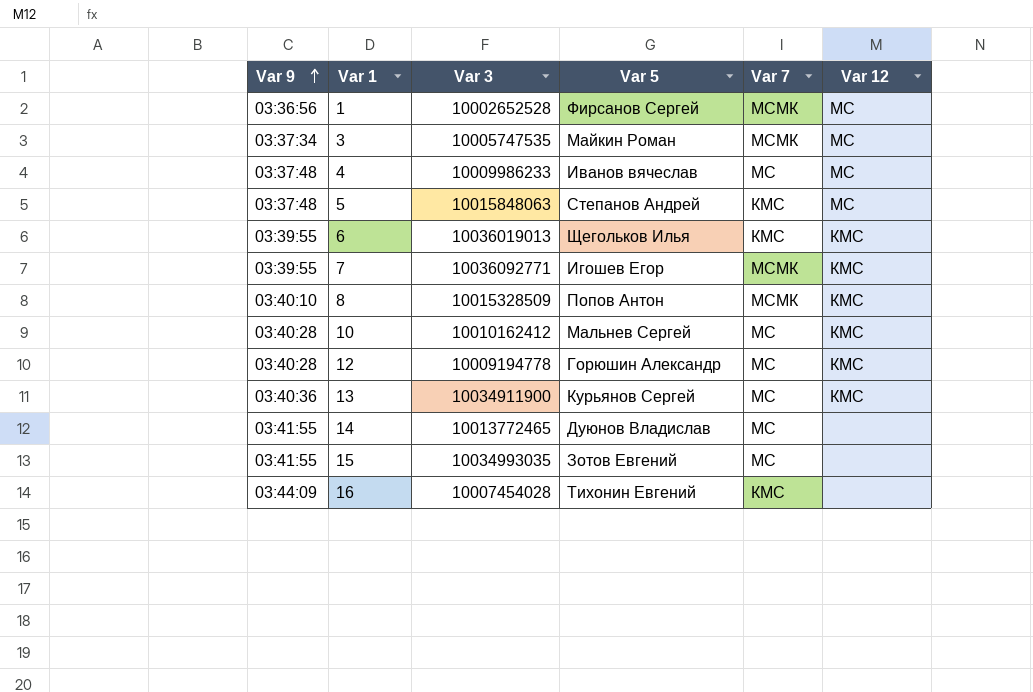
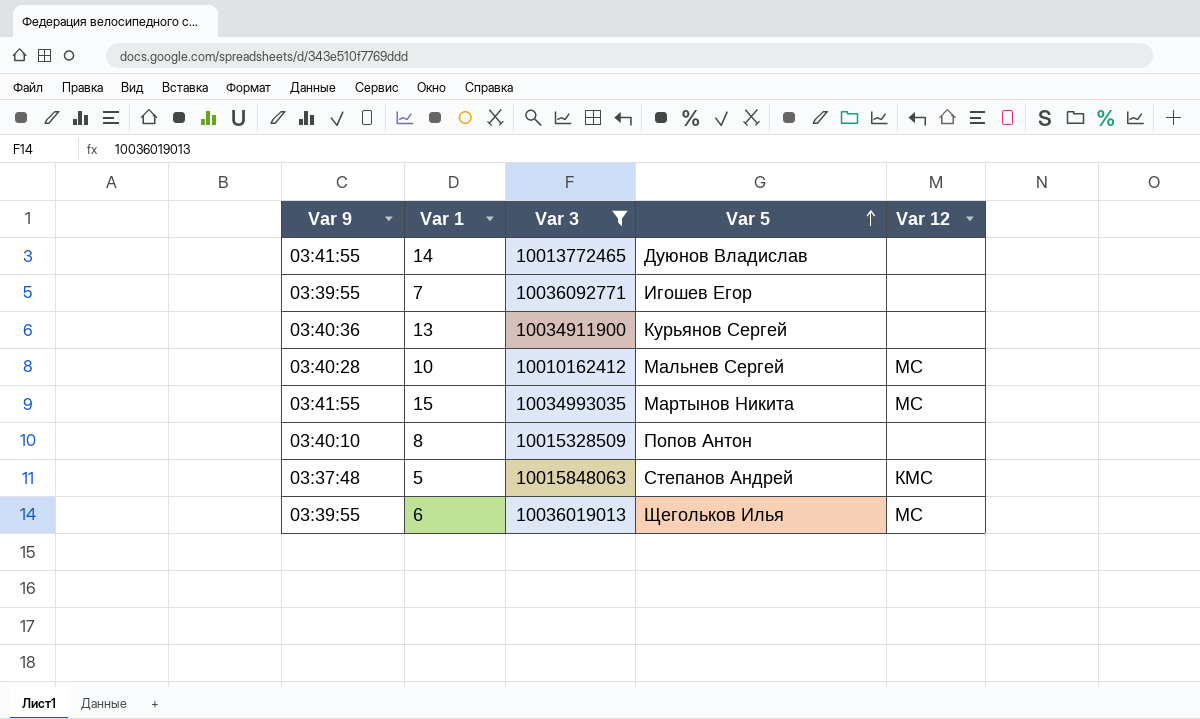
filter: none -> Var 3 >= 10010162412
row order: Var 9 ascending -> Var 5 ascending
column Var 7 | position: 5 -> none
7 | Var 12: КМС -> none
13 | Var 12: КМС -> none
10 | Var 12: КМС -> МС
15 | Var 5: Зотов Евгений -> Мартынов Никита
15 | Var 12: none -> МС
8 | Var 12: КМС -> none
5 | Var 12: МС -> КМС
6 | Var 12: КМС -> МС

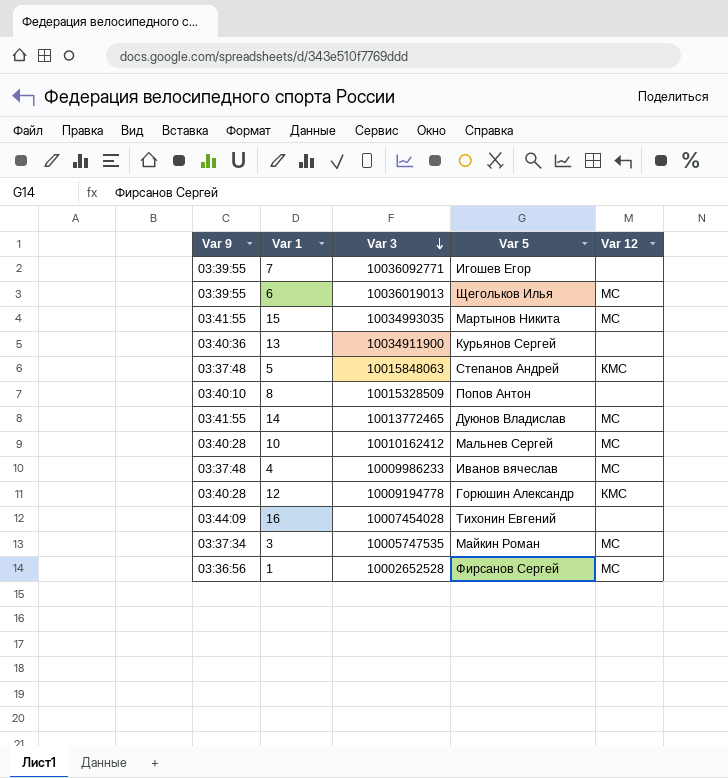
filter: Var 3 >= 10010162412 -> none
row order: Var 5 ascending -> Var 3 descending
14 | Var 12: none -> МС

